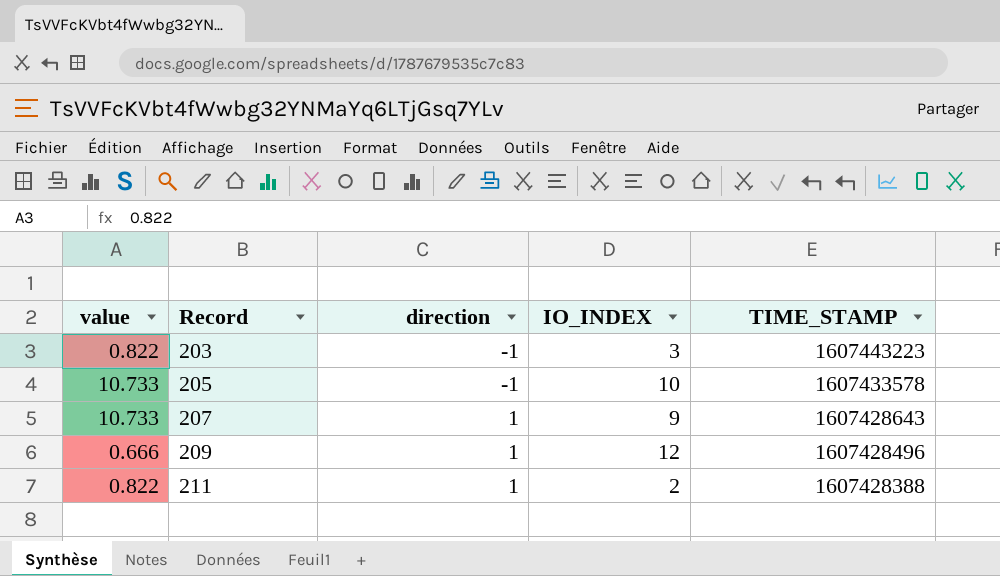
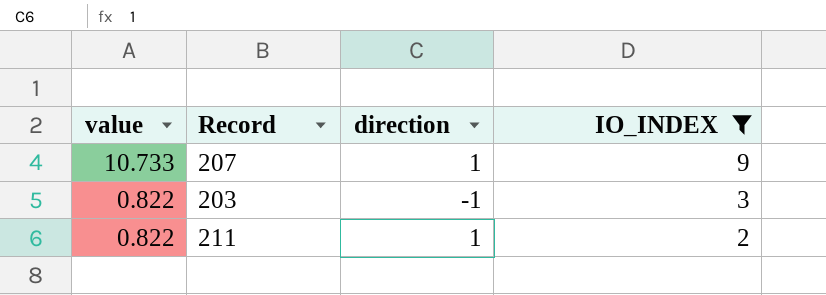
filter: none -> IO_INDEX <= 9
row order: Record ascending -> value descending
column TIME_STAMP | position: 5 -> none

